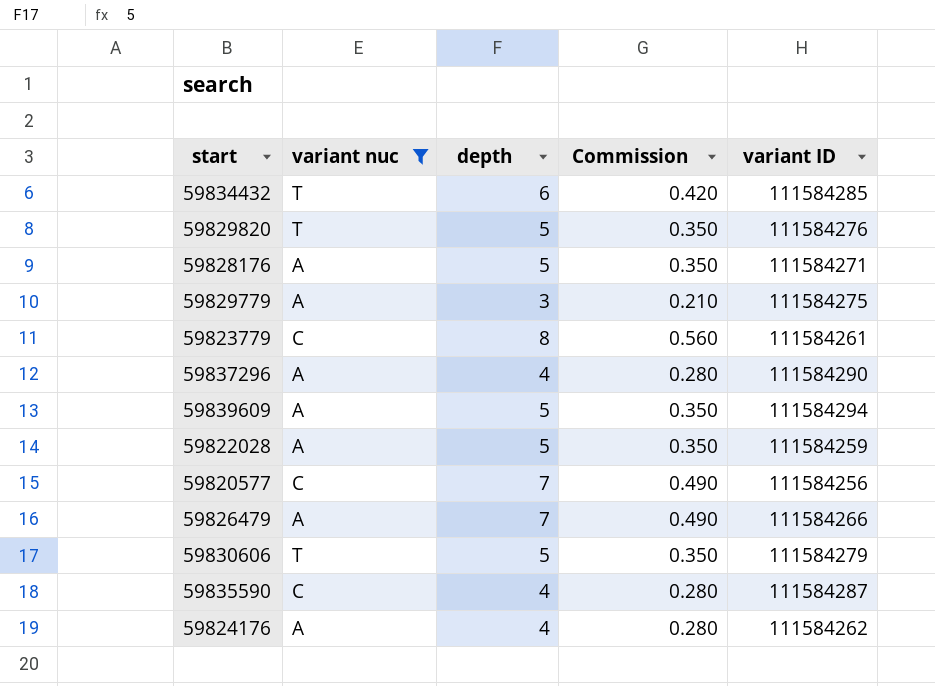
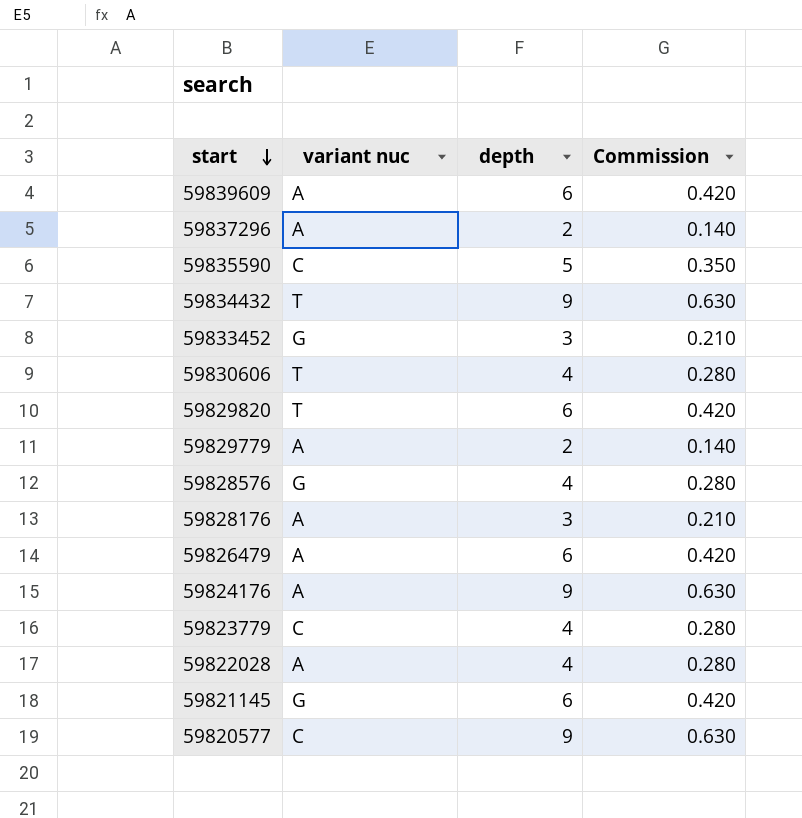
filter: variant nuc != G -> none
row order: none -> start descending
column variant ID | position: 5 -> none
59839609 | depth: 5 -> 6
59839609 | Commission: 0.350 -> 0.420
59837296 | depth: 4 -> 2
59837296 | Commission: 0.280 -> 0.140
59835590 | depth: 4 -> 5
59835590 | Commission: 0.280 -> 0.350
59834432 | depth: 6 -> 9
59834432 | Commission: 0.420 -> 0.630
59830606 | depth: 5 -> 4
59830606 | Commission: 0.350 -> 0.280
59829820 | depth: 5 -> 6
59829820 | Commission: 0.350 -> 0.420
59829779 | depth: 3 -> 2
59829779 | Commission: 0.210 -> 0.140
59828176 | depth: 5 -> 3
59828176 | Commission: 0.350 -> 0.210
59826479 | depth: 7 -> 6
59826479 | Commission: 0.490 -> 0.420
59824176 | depth: 4 -> 9
59824176 | Commission: 0.280 -> 0.630
59823779 | depth: 8 -> 4
59823779 | Commission: 0.560 -> 0.280
59822028 | depth: 5 -> 4
59822028 | Commission: 0.350 -> 0.280
59820577 | depth: 7 -> 9
59820577 | Commission: 0.490 -> 0.630

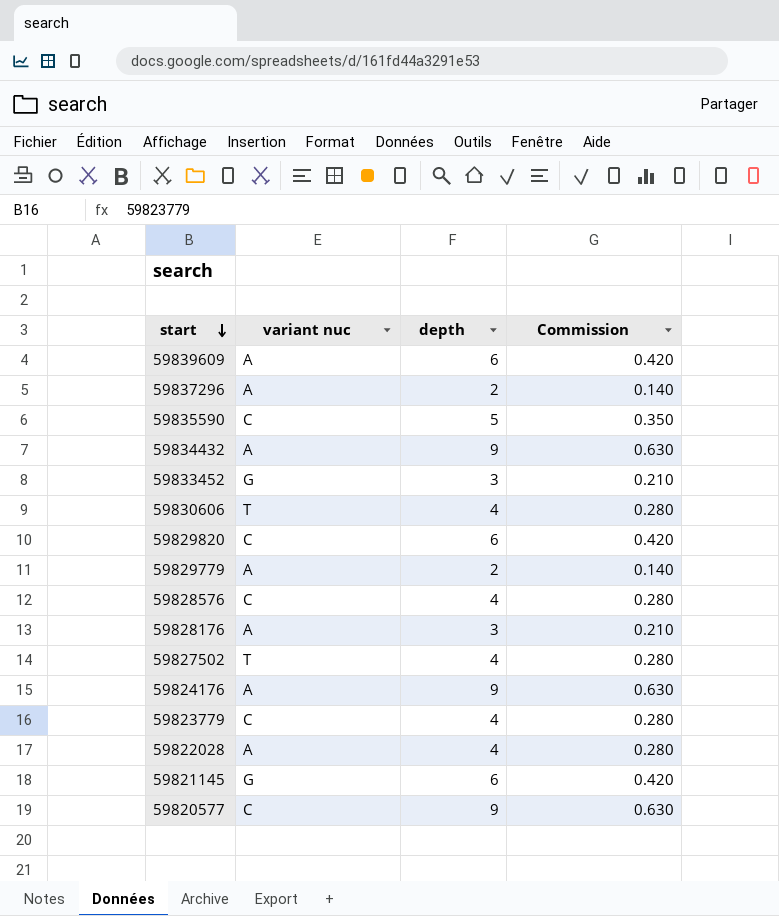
row 59826479: A | 6 | 0.420 -> none
59834432 | variant nuc: T -> A
59829820 | variant nuc: T -> C
59828576 | variant nuc: G -> C
row 59827502: none -> T | 4 | 0.280

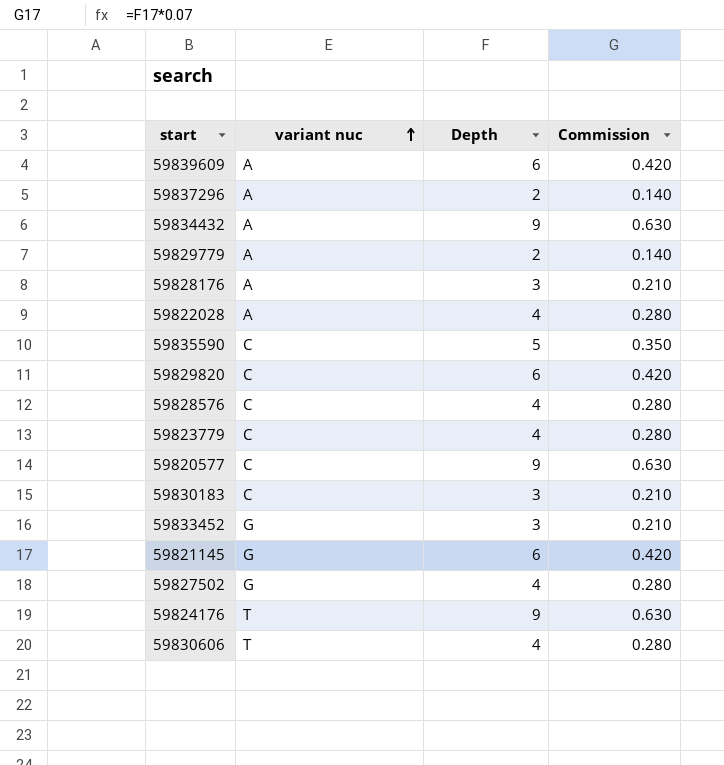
row order: start descending -> variant nuc ascending
column name: depth -> Depth
row 59830183: none -> C | 3 | 0.210
59827502 | variant nuc: T -> G
59824176 | variant nuc: A -> T

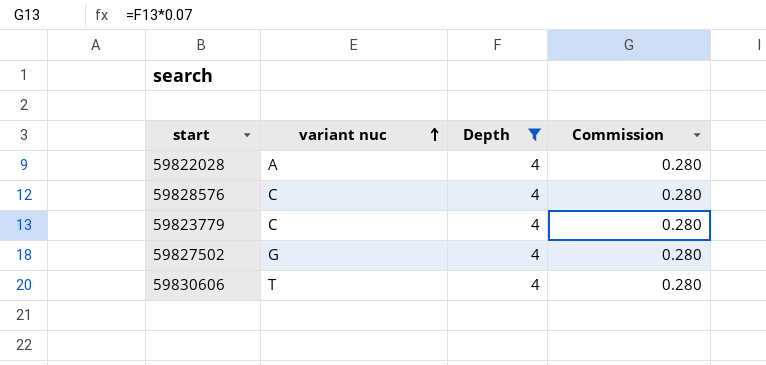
filter: none -> Depth = 4

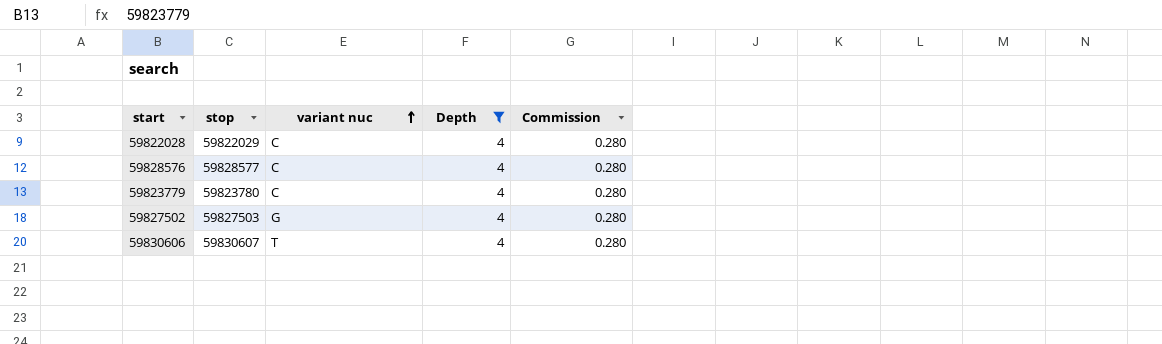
column stop | position: none -> 2
59822028 | variant nuc: A -> C

